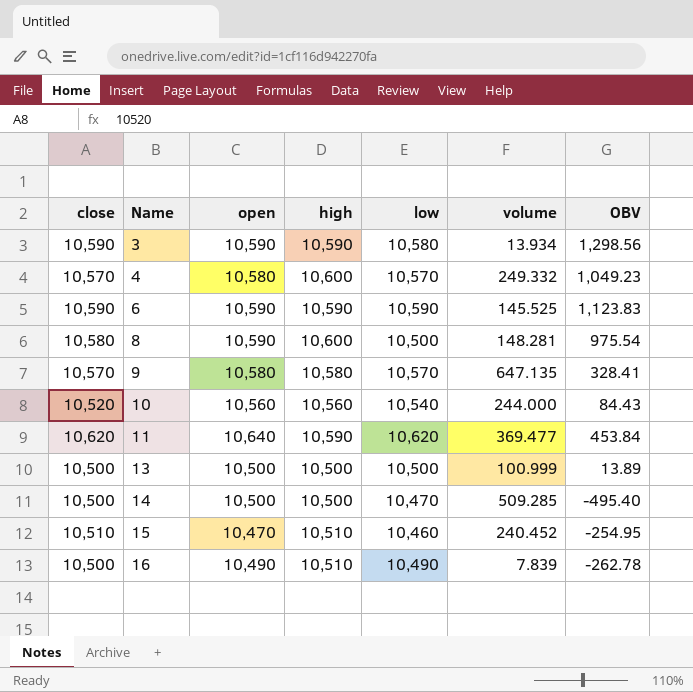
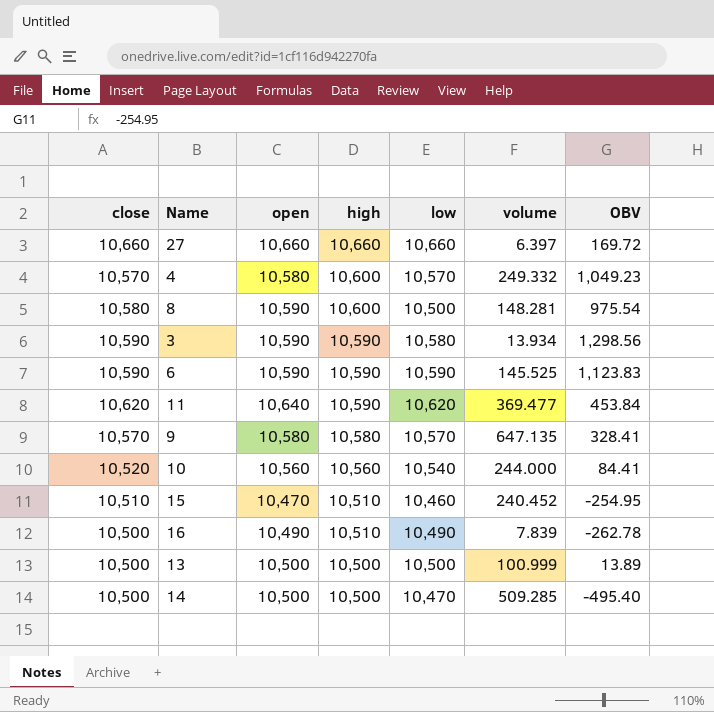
row order: Name ascending -> high descending
row 27: none -> 10,660 | 10,660 | 10,660 | 10,660 | 6.397 | 169.72
10 | OBV: 84.43 -> 84.41

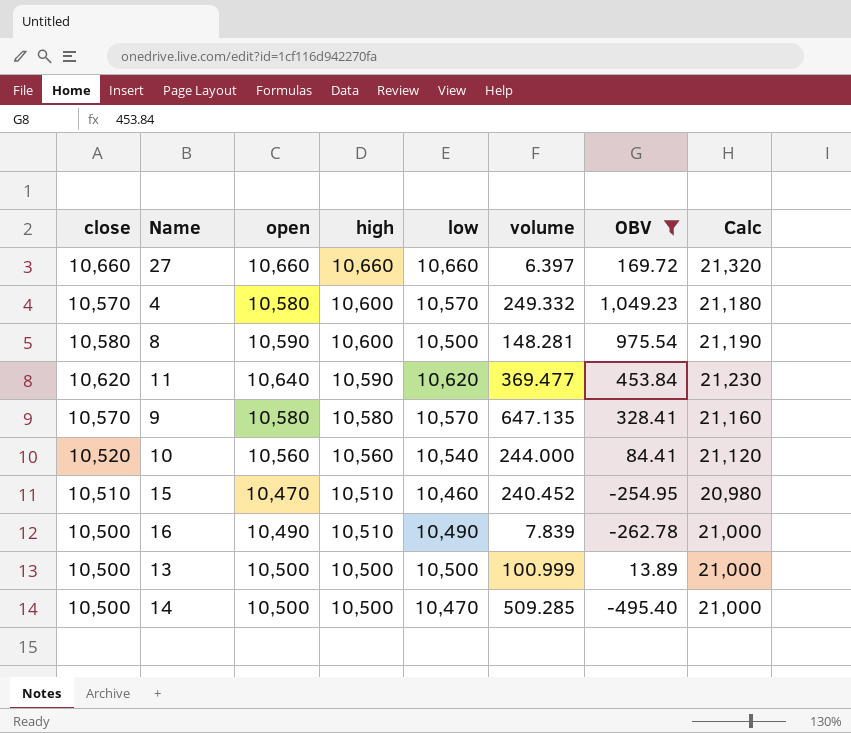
filter: none -> OBV <= 1,049.23
column Calc | formula: none -> [open] + [high]

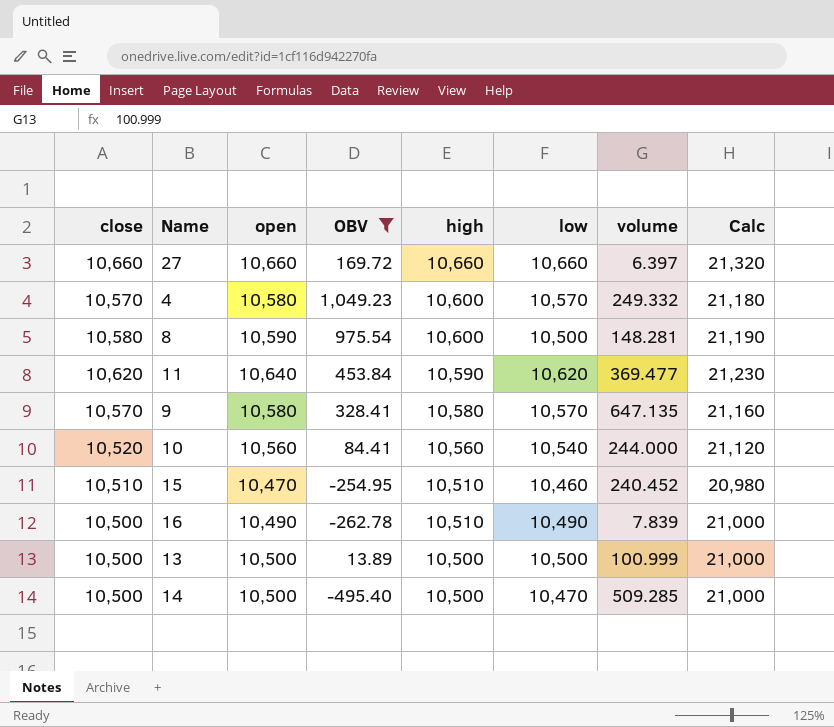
column OBV | position: 7 -> 4

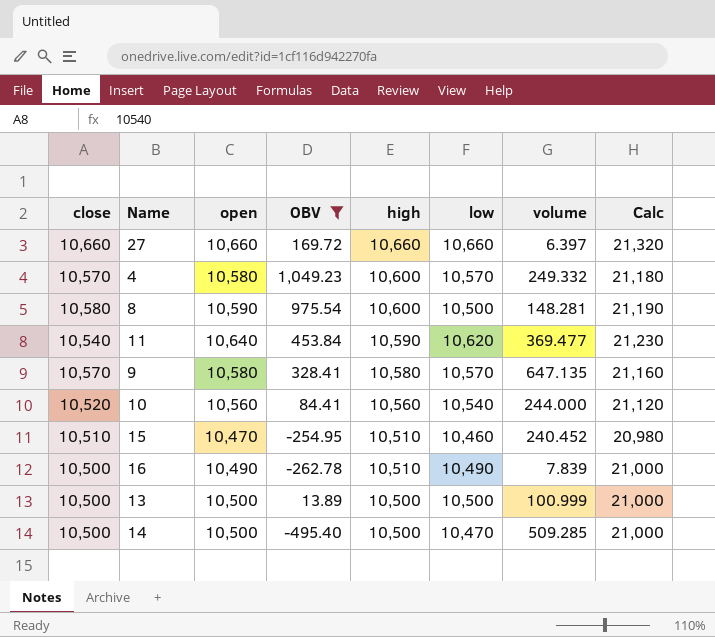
11 | close: 10,620 -> 10,540

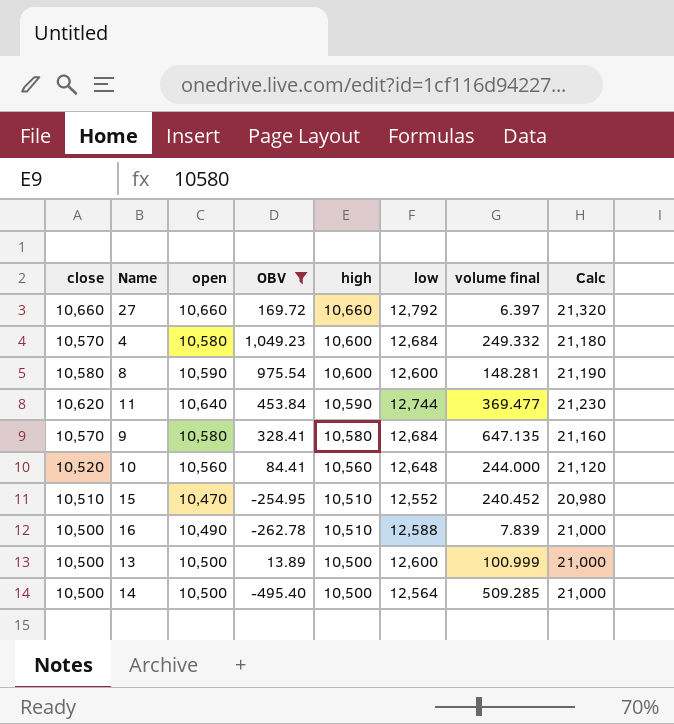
column name: volume -> volume final
27 | low: 10,660 -> 12,792
4 | low: 10,570 -> 12,684
8 | low: 10,500 -> 12,600
11 | close: 10,540 -> 10,620
11 | low: 10,620 -> 12,744
9 | low: 10,570 -> 12,684
10 | low: 10,540 -> 12,648
15 | low: 10,460 -> 12,552
16 | low: 10,490 -> 12,588
13 | low: 10,500 -> 12,600
14 | low: 10,470 -> 12,564

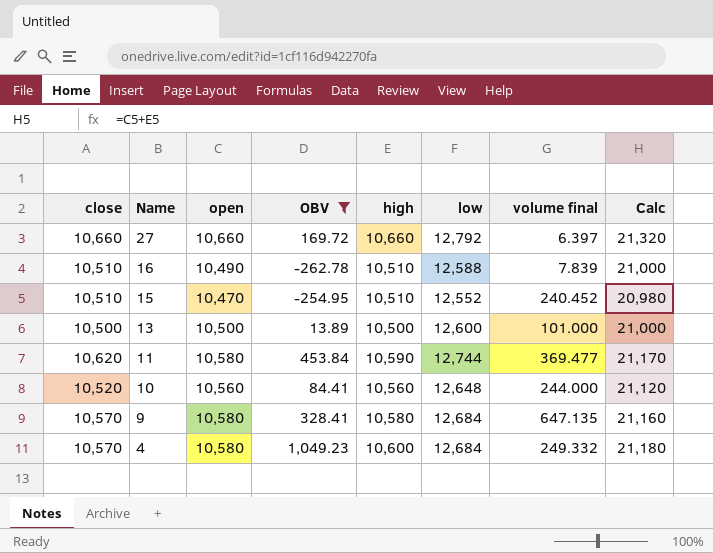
row order: high descending -> Name descending
row 8: 10,580 | 10,590 | 975.54 | 10,600 | 12,600 | 148.281 | 21,190 -> none
row 14: 10,500 | 10,500 | -495.40 | 10,500 | 12,564 | 509.285 | 21,000 -> none
16 | close: 10,500 -> 10,510
13 | volume final: 100.999 -> 101.000
11 | open: 10,640 -> 10,580
11 | Calc: 21,230 -> 21,170

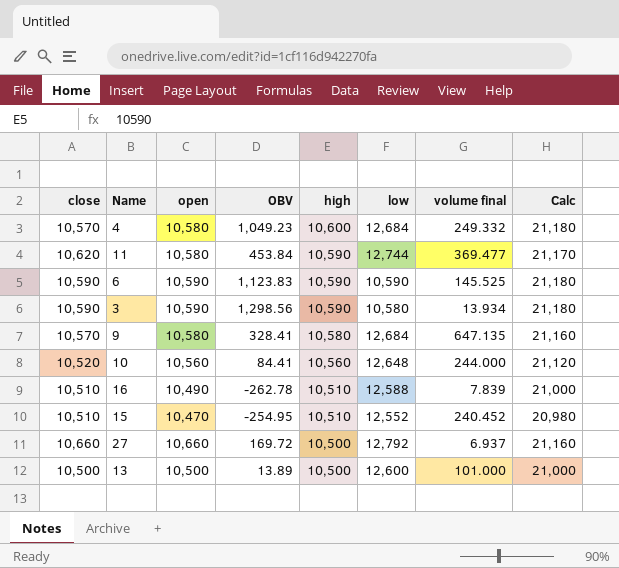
filter: OBV <= 1,049.23 -> none
row order: Name descending -> high descending
27 | high: 10,660 -> 10,500
27 | volume final: 6.397 -> 6.937
27 | Calc: 21,320 -> 21,160

